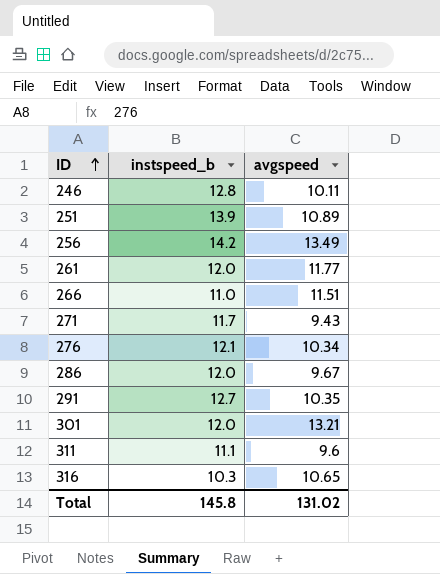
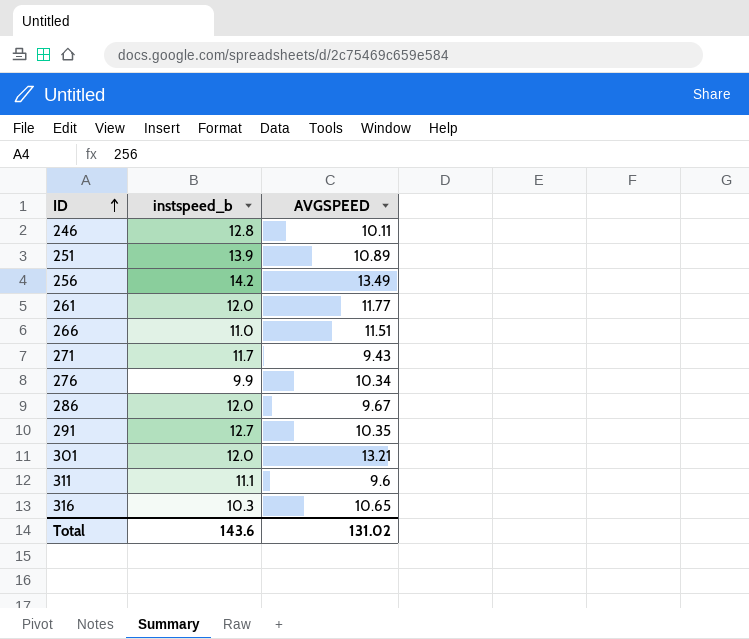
column name: avgspeed -> AVGSPEED
276 | instspeed_b: 12.1 -> 9.9
Total | instspeed_b: 145.8 -> 143.6

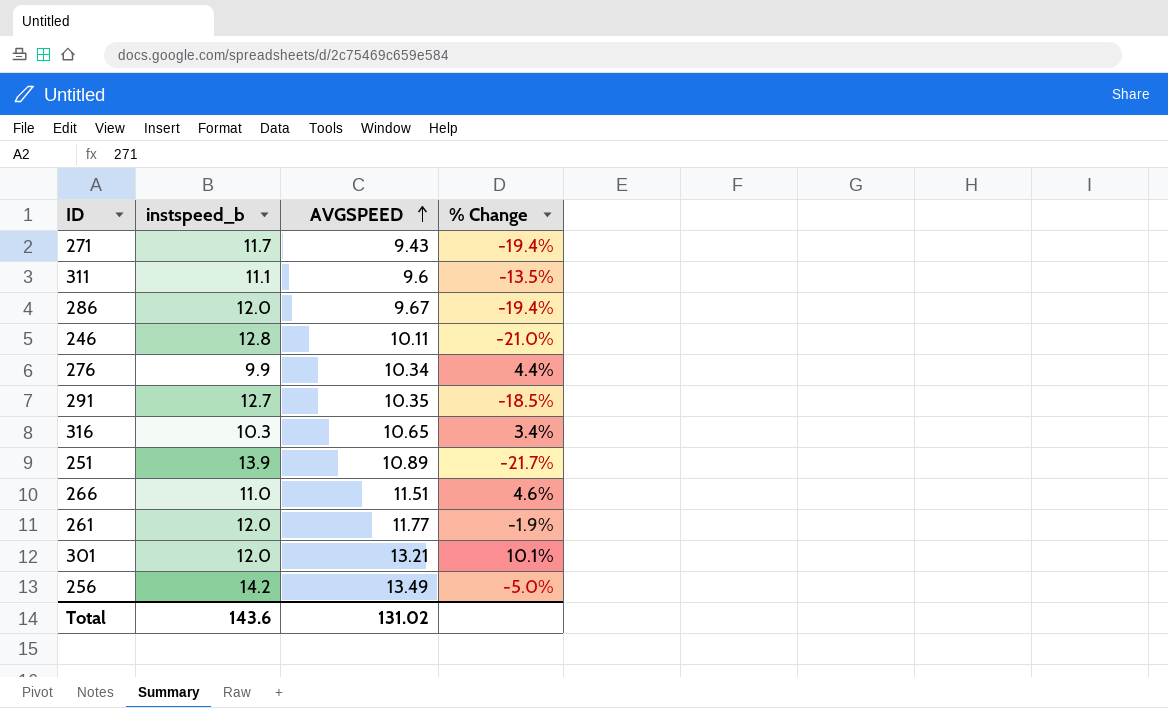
row order: ID ascending -> AVGSPEED ascending
column % Change | formula: none -> ([AVGSPEED] - [instspeed_b]) / [instspeed_b]

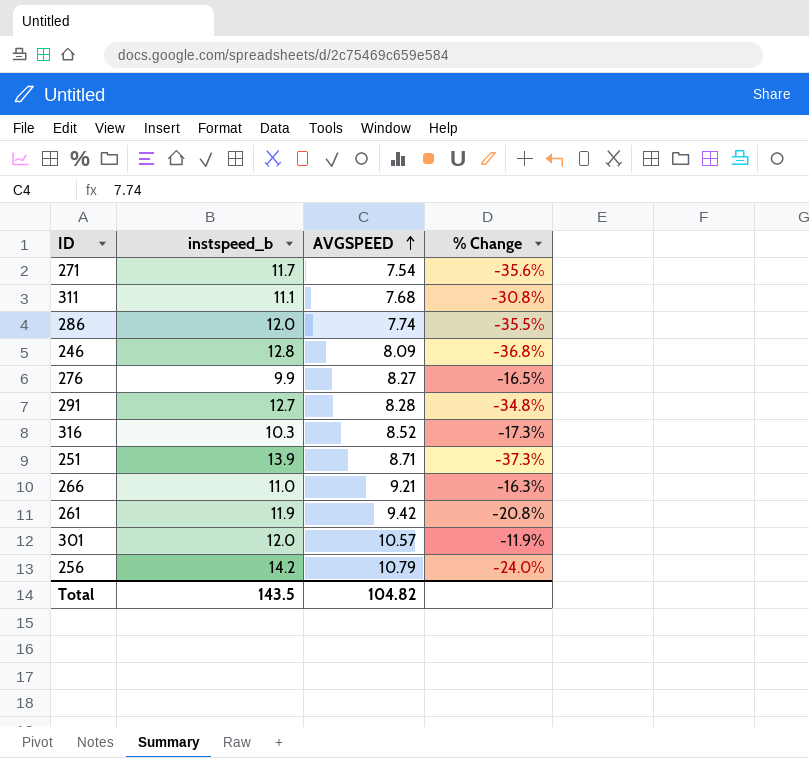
271 | AVGSPEED: 9.43 -> 7.54
271 | % Change: -19.4% -> -35.6%
311 | AVGSPEED: 9.6 -> 7.68
311 | % Change: -13.5% -> -30.8%
286 | AVGSPEED: 9.67 -> 7.74
286 | % Change: -19.4% -> -35.5%
246 | AVGSPEED: 10.11 -> 8.09
246 | % Change: -21.0% -> -36.8%
276 | AVGSPEED: 10.34 -> 8.27
276 | % Change: 4.4% -> -16.5%
291 | AVGSPEED: 10.35 -> 8.28
291 | % Change: -18.5% -> -34.8%
316 | AVGSPEED: 10.65 -> 8.52
316 | % Change: 3.4% -> -17.3%
251 | AVGSPEED: 10.89 -> 8.71
251 | % Change: -21.7% -> -37.3%
266 | AVGSPEED: 11.51 -> 9.21
266 | % Change: 4.6% -> -16.3%
261 | instspeed_b: 12.0 -> 11.9
261 | AVGSPEED: 11.77 -> 9.42
261 | % Change: -1.9% -> -20.8%
301 | AVGSPEED: 13.21 -> 10.57
301 | % Change: 10.1% -> -11.9%
256 | AVGSPEED: 13.49 -> 10.79
256 | % Change: -5.0% -> -24.0%
Total | instspeed_b: 143.6 -> 143.5
Total | AVGSPEED: 131.02 -> 104.82

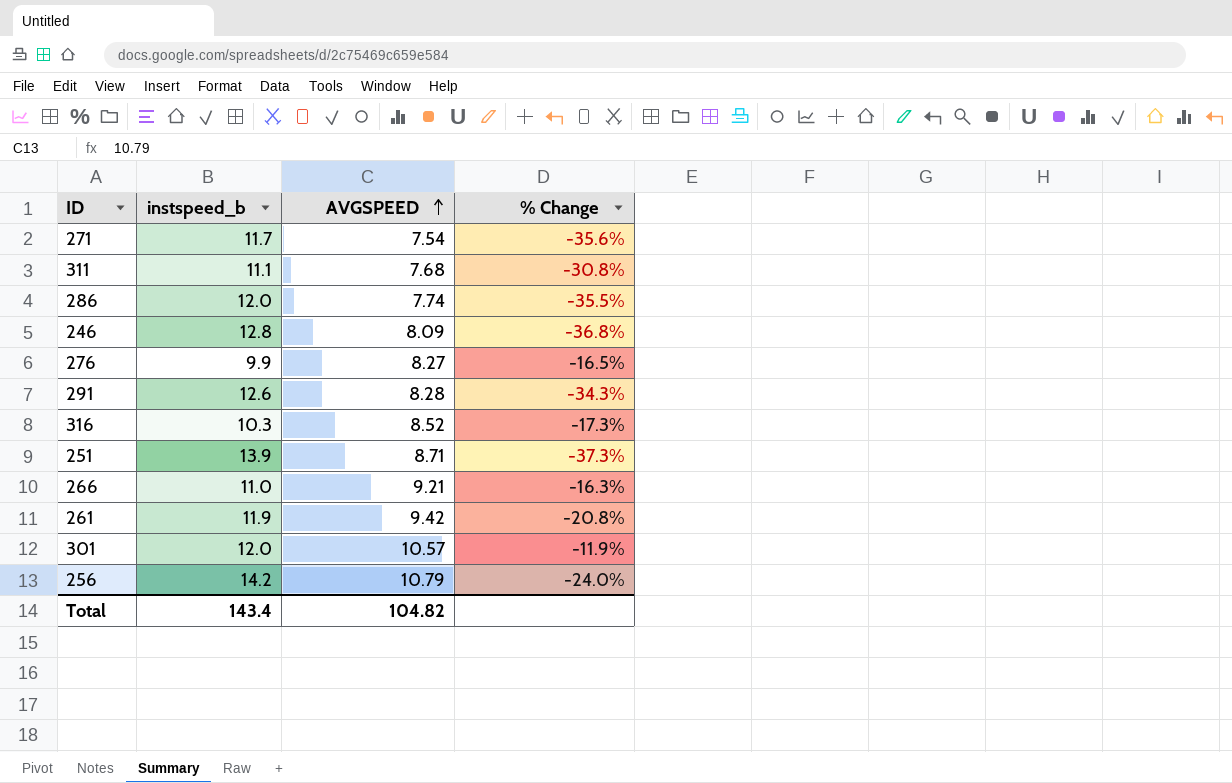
291 | instspeed_b: 12.7 -> 12.6
291 | % Change: -34.8% -> -34.3%
Total | instspeed_b: 143.5 -> 143.4

